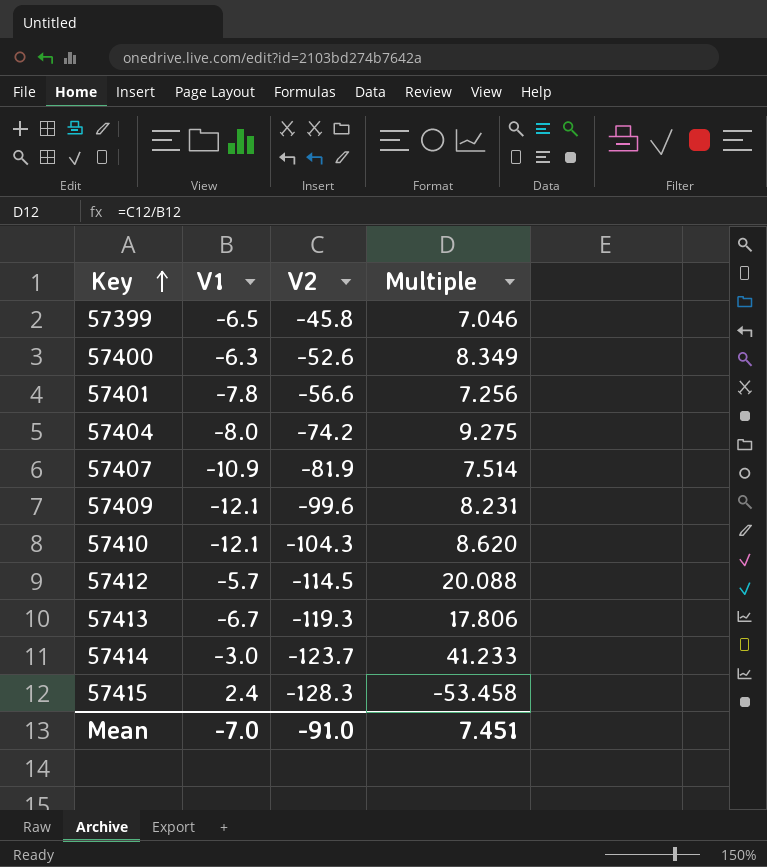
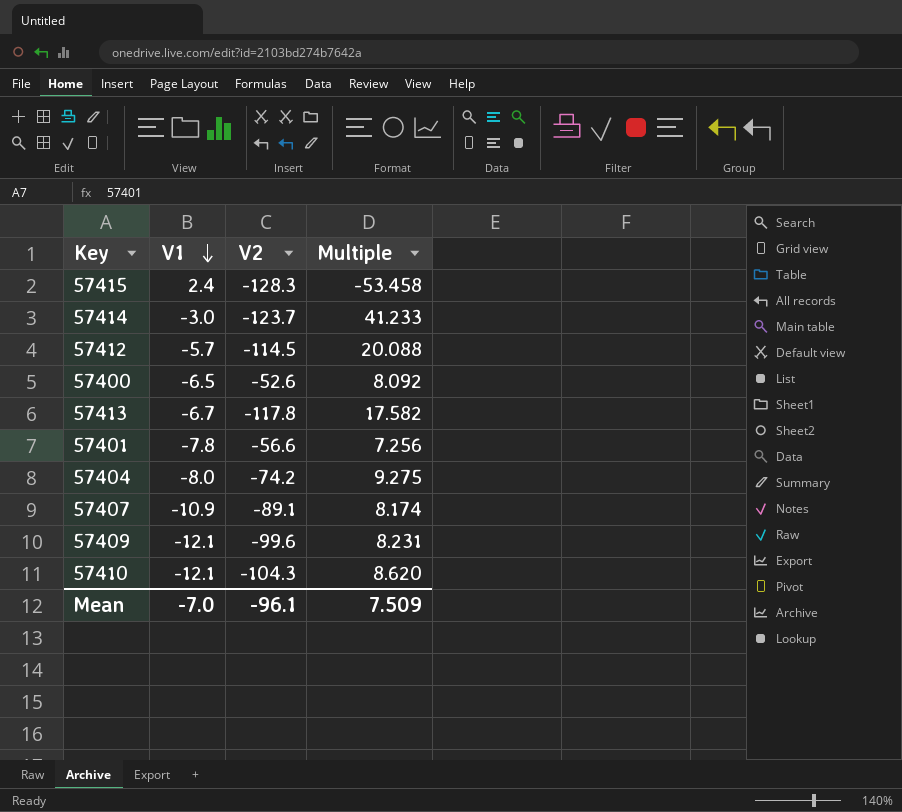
row order: Key ascending -> V1 descending
row 57399: -6.5 | -45.8 | 7.046 -> none
57400 | V1: -6.3 -> -6.5
57400 | Multiple: 8.349 -> 8.092
57413 | V2: -119.3 -> -117.8
57413 | Multiple: 17.806 -> 17.582
57407 | V2: -81.9 -> -89.1
57407 | Multiple: 7.514 -> 8.174
Mean | V2: -91.0 -> -96.1
Mean | Multiple: 7.451 -> 7.509

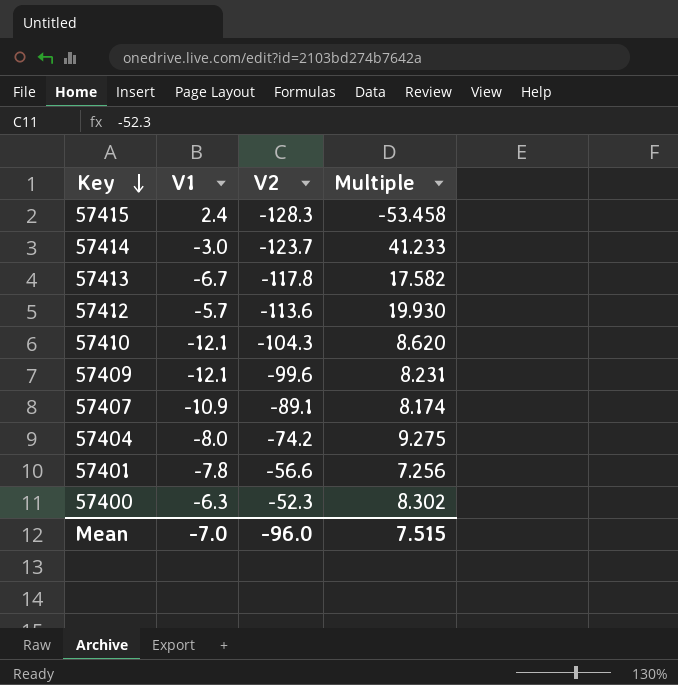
row order: V1 descending -> Key descending
57412 | V2: -114.5 -> -113.6
57412 | Multiple: 20.088 -> 19.930
57400 | V1: -6.5 -> -6.3
57400 | V2: -52.6 -> -52.3
57400 | Multiple: 8.092 -> 8.302
Mean | V2: -96.1 -> -96.0
Mean | Multiple: 7.509 -> 7.515

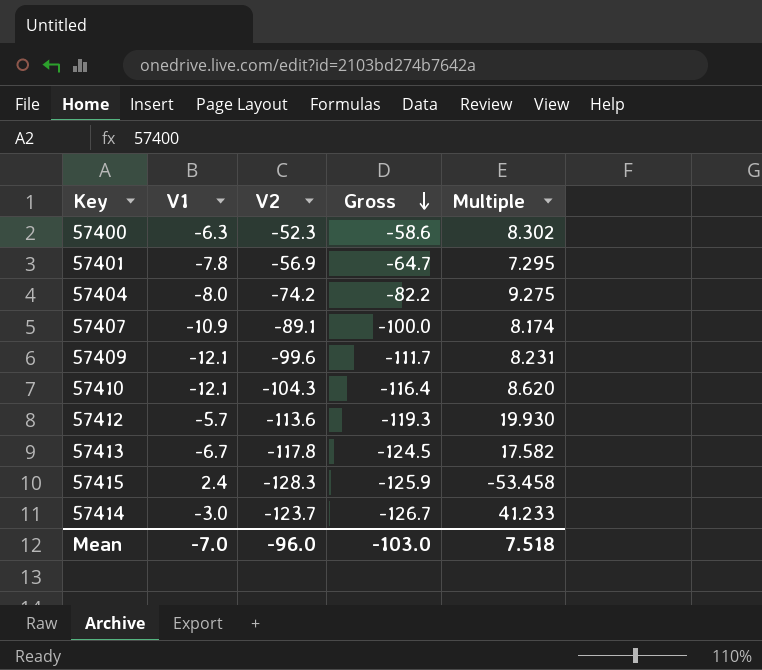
row order: Key descending -> Gross descending
column Gross | formula: none -> [V1] + [V2]
57401 | V2: -56.6 -> -56.9
57401 | Multiple: 7.256 -> 7.295
Mean | Multiple: 7.515 -> 7.518

